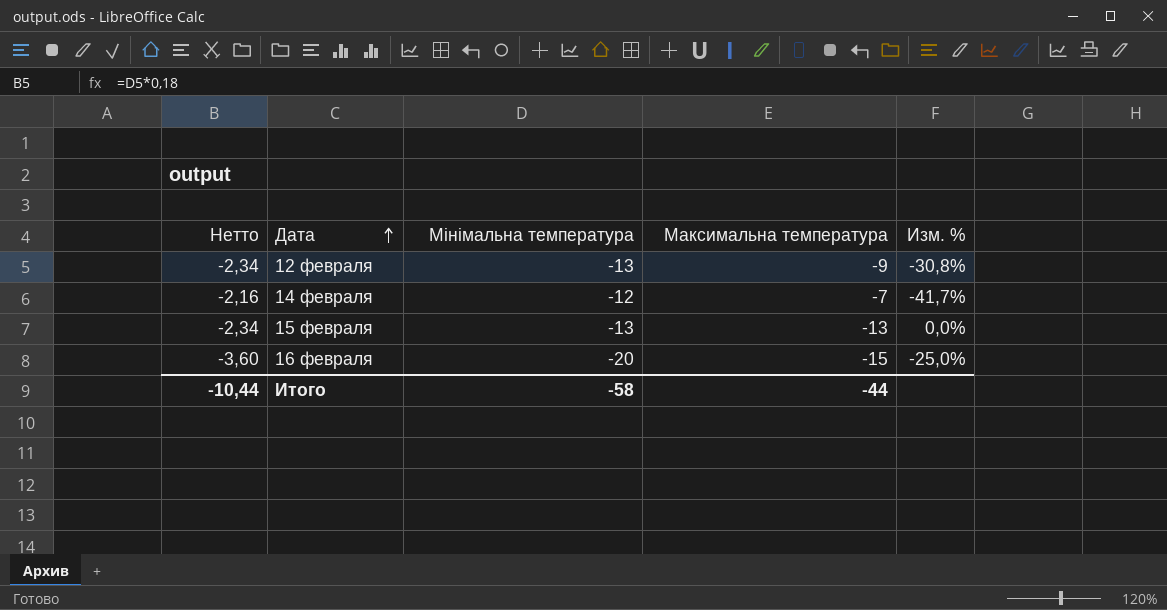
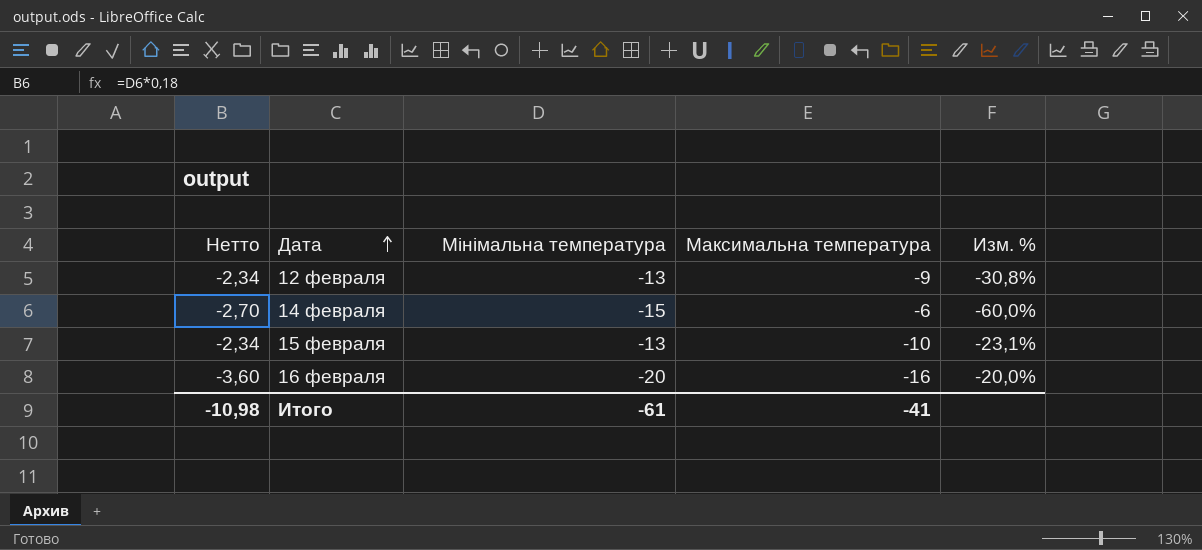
14 февраля | Нетто: -2,16 -> -2,70
14 февраля | Мінімальна температура: -12 -> -15
14 февраля | Максимальна температура: -7 -> -6
14 февраля | Изм. %: -41,7% -> -60,0%
15 февраля | Максимальна температура: -13 -> -10
15 февраля | Изм. %: 0,0% -> -23,1%
16 февраля | Максимальна температура: -15 -> -16
16 февраля | Изм. %: -25,0% -> -20,0%
Итого | Нетто: -10,44 -> -10,98
Итого | Мінімальна температура: -58 -> -61
Итого | Максимальна температура: -44 -> -41

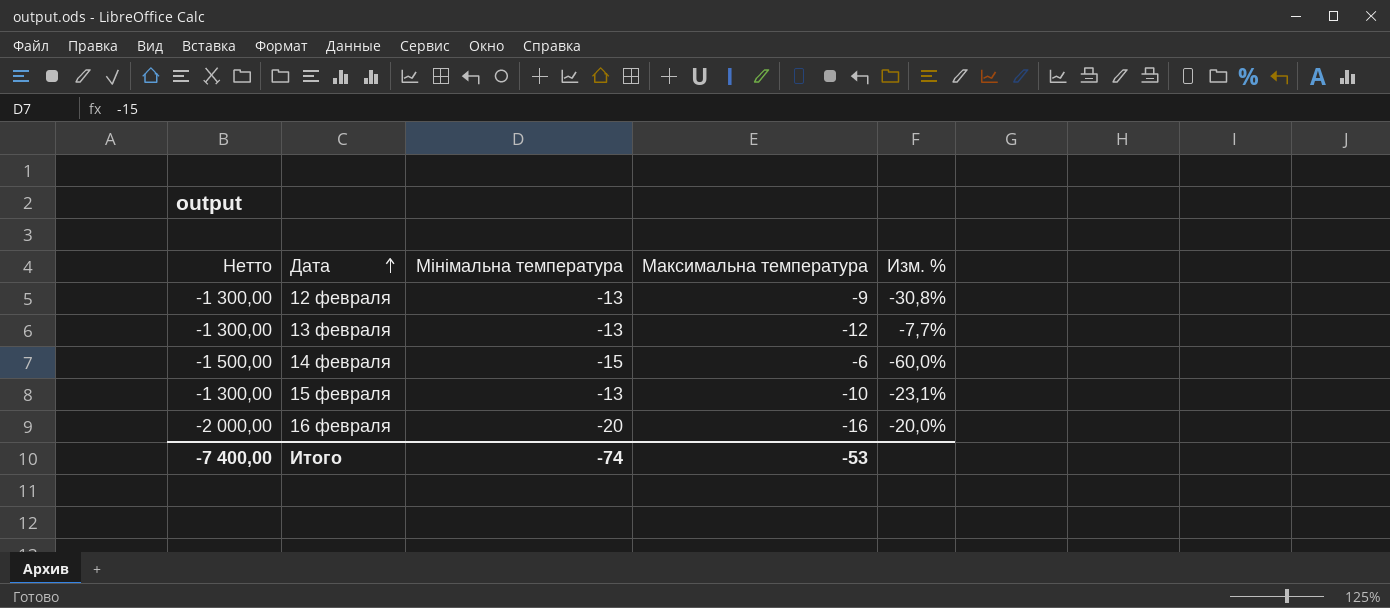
column Нетто | formula: [Мінімальна температура] * 0,18 -> [Мінімальна температура] * 100
row 13 февраля: none -> -1 300,00 | -13 | -12 | -7,7%
Итого | Нетто: -10,98 -> -7 400,00
Итого | Мінімальна температура: -61 -> -74
Итого | Максимальна температура: -41 -> -53

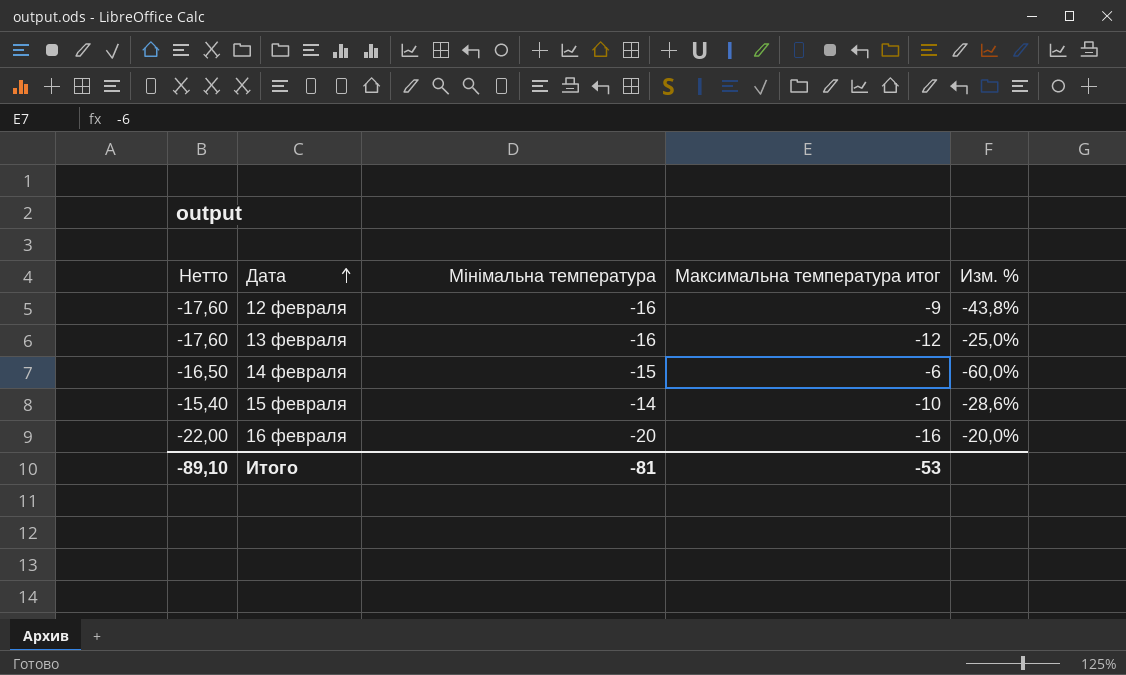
column Нетто | formula: [Мінімальна температура] * 100 -> [Мінімальна температура] * 1,1
column name: Максимальна температура -> Максимальна температура итог
12 февраля | Мінімальна температура: -13 -> -16
12 февраля | Изм. %: -30,8% -> -43,8%
13 февраля | Мінімальна температура: -13 -> -16
13 февраля | Изм. %: -7,7% -> -25,0%
15 февраля | Мінімальна температура: -13 -> -14
15 февраля | Изм. %: -23,1% -> -28,6%
Итого | Нетто: -7 400,00 -> -89,10
Итого | Мінімальна температура: -74 -> -81

